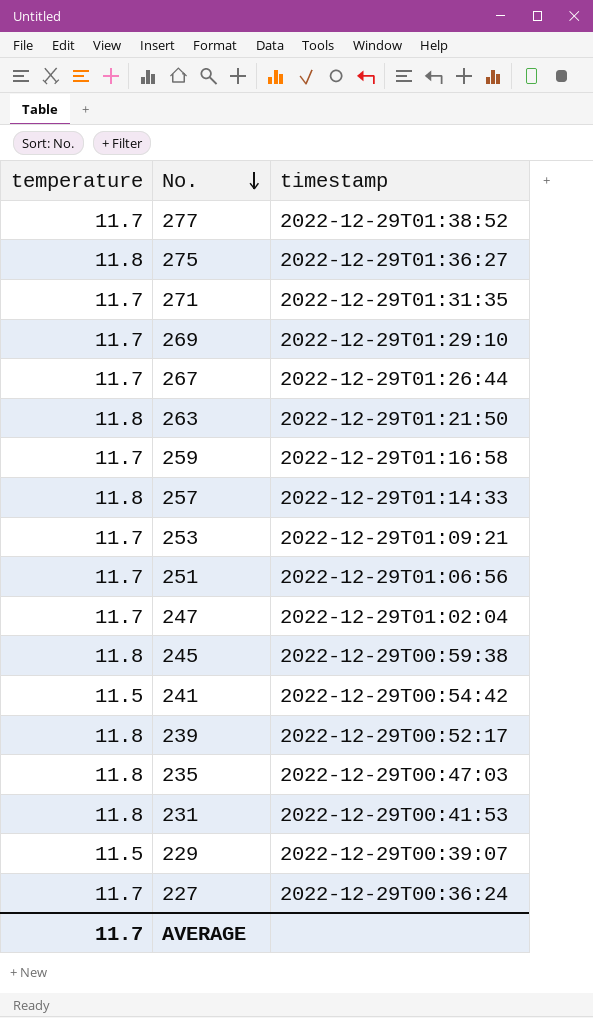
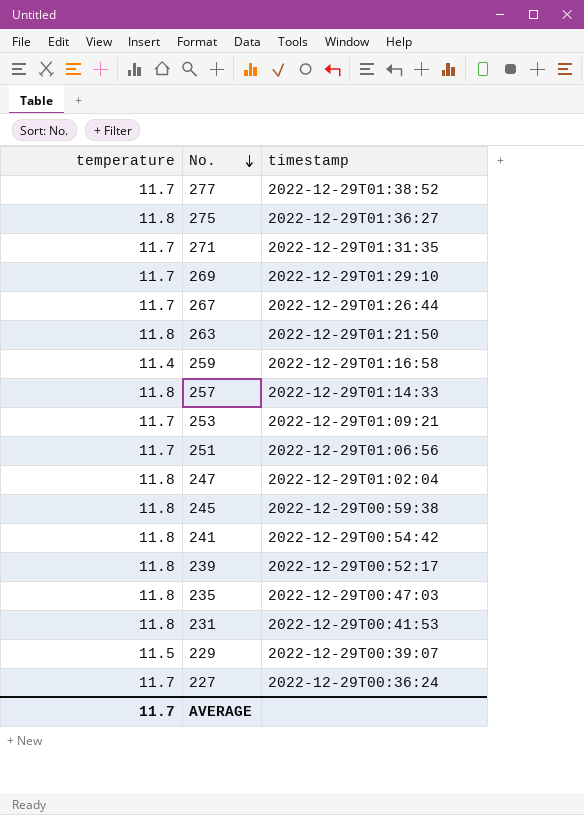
259 | temperature: 11.7 -> 11.4
247 | temperature: 11.7 -> 11.8
241 | temperature: 11.5 -> 11.8

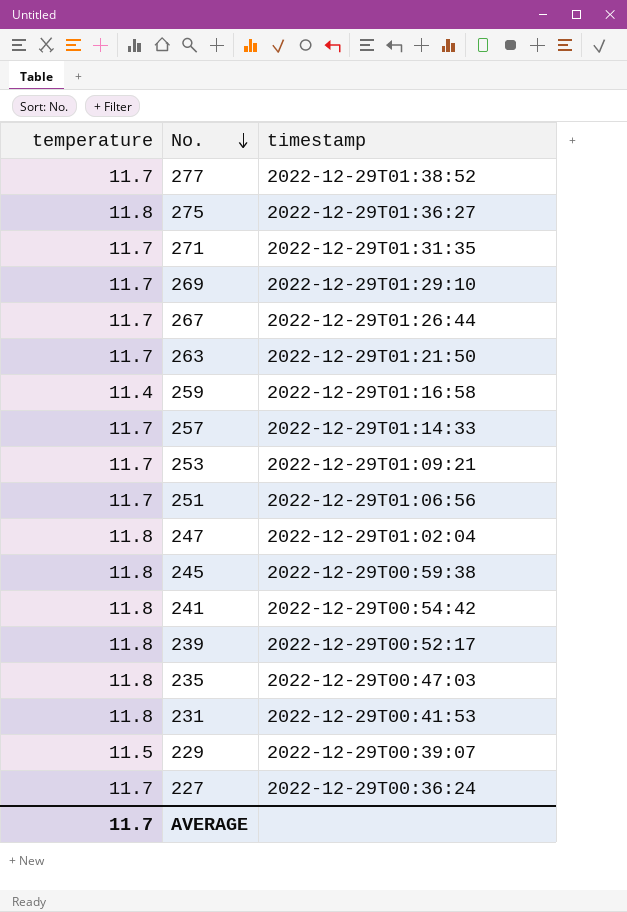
263 | temperature: 11.8 -> 11.7
257 | temperature: 11.8 -> 11.7

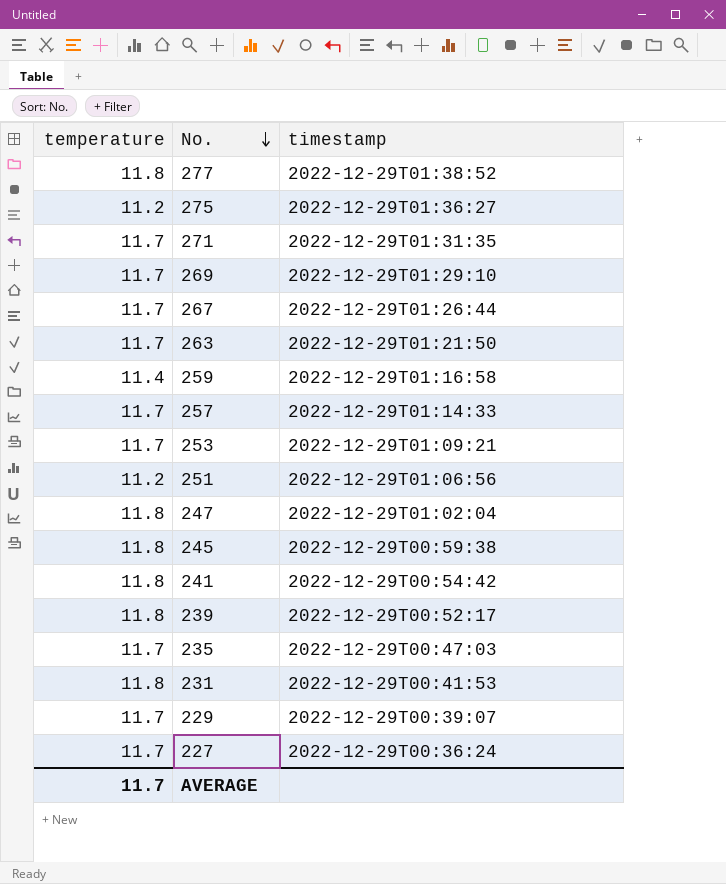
277 | temperature: 11.7 -> 11.8
275 | temperature: 11.8 -> 11.2
251 | temperature: 11.7 -> 11.2
235 | temperature: 11.8 -> 11.7
229 | temperature: 11.5 -> 11.7

